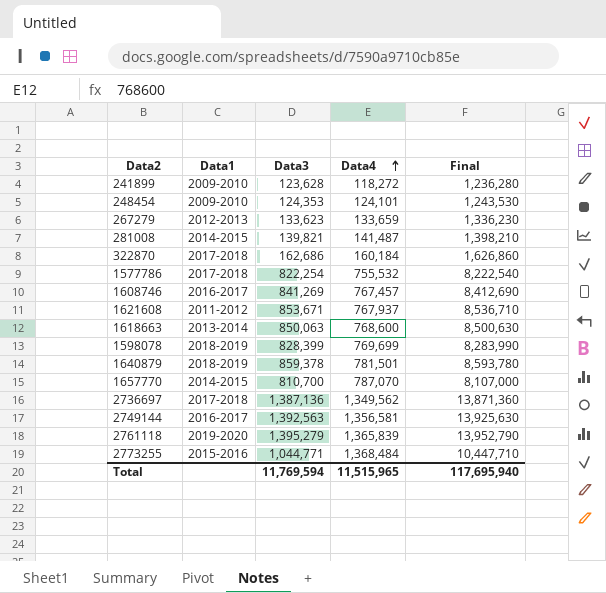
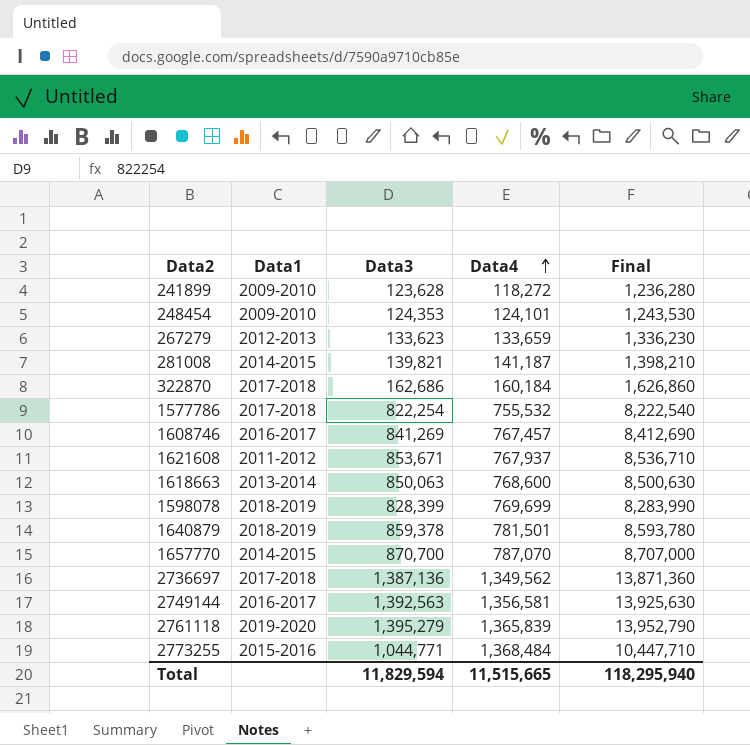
281008 | Data4: 141,487 -> 141,187
1657770 | Data3: 810,700 -> 870,700
1657770 | Final: 8,107,000 -> 8,707,000
Total | Data3: 11,769,594 -> 11,829,594
Total | Data4: 11,515,965 -> 11,515,665
Total | Final: 117,695,940 -> 118,295,940

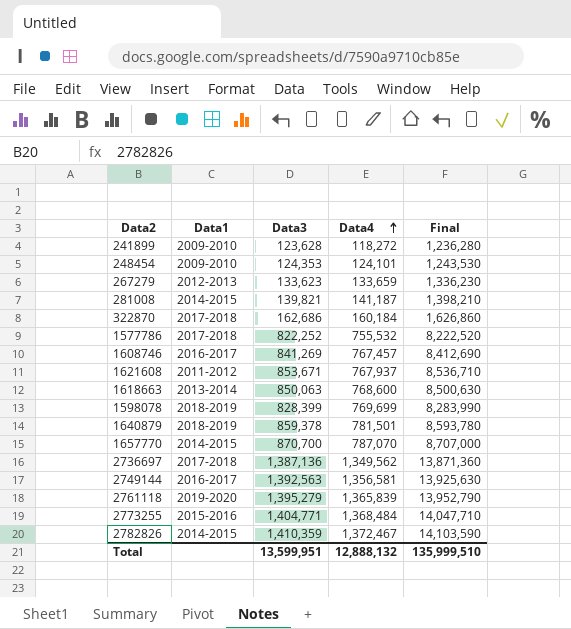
1577786 | Data3: 822,254 -> 822,252
1577786 | Final: 8,222,540 -> 8,222,520
2773255 | Data3: 1,044,771 -> 1,404,771
2773255 | Final: 10,447,710 -> 14,047,710
row 2782826: none -> 2014-2015 | 1,410,359 | 1,372,467 | 14,103,590
Total | Data3: 11,829,594 -> 13,599,951
Total | Data4: 11,515,665 -> 12,888,132
Total | Final: 118,295,940 -> 135,999,510

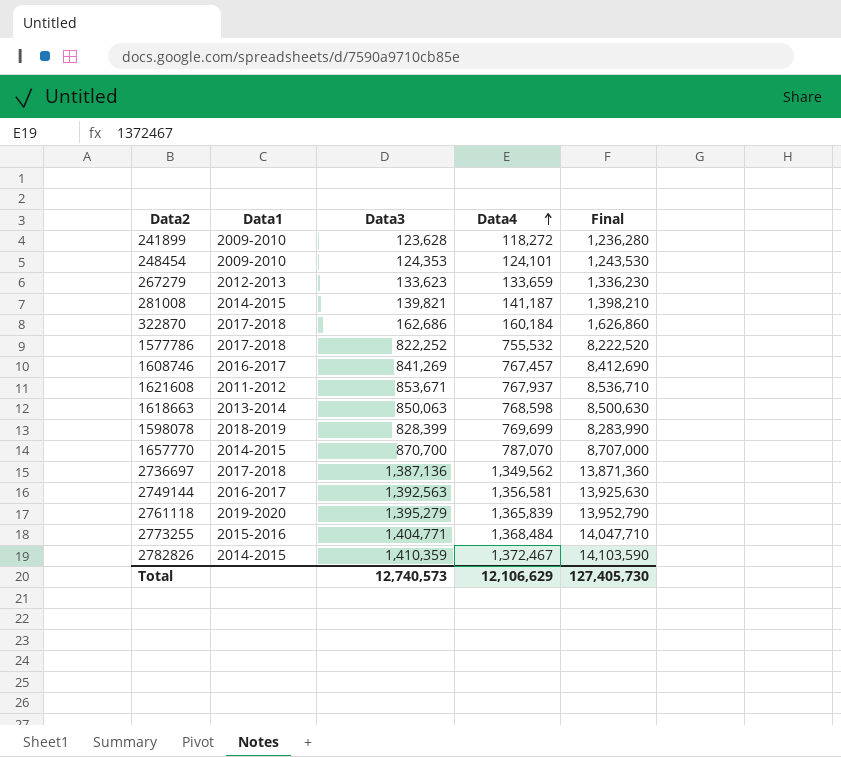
row 1640879: 2018-2019 | 859,378 | 781,501 | 8,593,780 -> none
1618663 | Data4: 768,600 -> 768,598
Total | Data3: 13,599,951 -> 12,740,573
Total | Data4: 12,888,132 -> 12,106,629
Total | Final: 135,999,510 -> 127,405,730

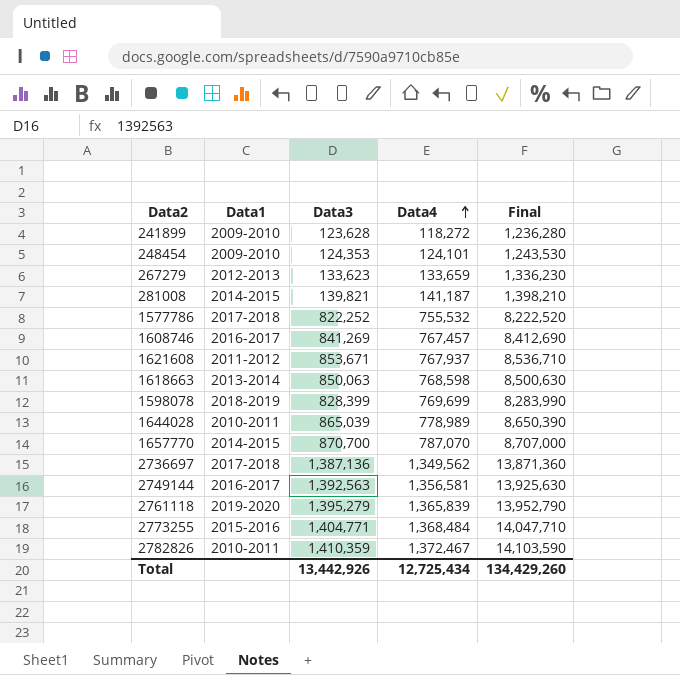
row 322870: 2017-2018 | 162,686 | 160,184 | 1,626,860 -> none
row 1644028: none -> 2010-2011 | 865,039 | 778,989 | 8,650,390
2782826 | Data1: 2014-2015 -> 2010-2011
Total | Data3: 12,740,573 -> 13,442,926
Total | Data4: 12,106,629 -> 12,725,434
Total | Final: 127,405,730 -> 134,429,260

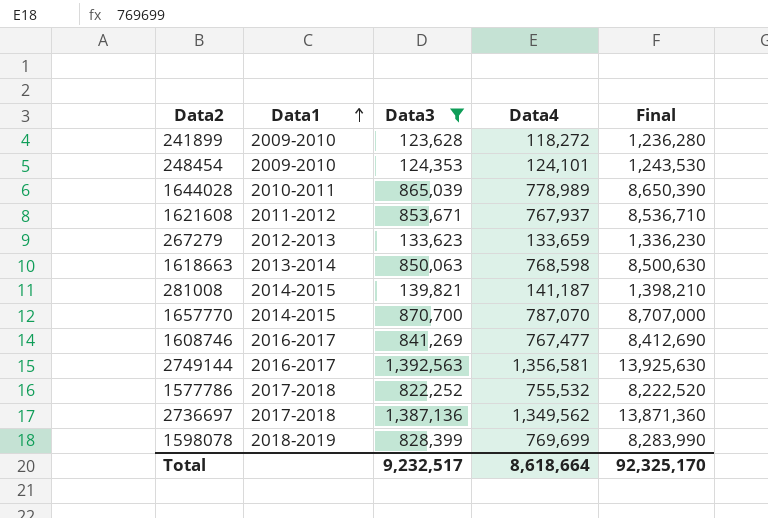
filter: none -> Data3 <= 1,392,563
row order: Data4 ascending -> Data1 ascending
1608746 | Data4: 767,457 -> 767,477
Total | Data3: 13,442,926 -> 9,232,517
Total | Data4: 12,725,434 -> 8,618,664
Total | Final: 134,429,260 -> 92,325,170

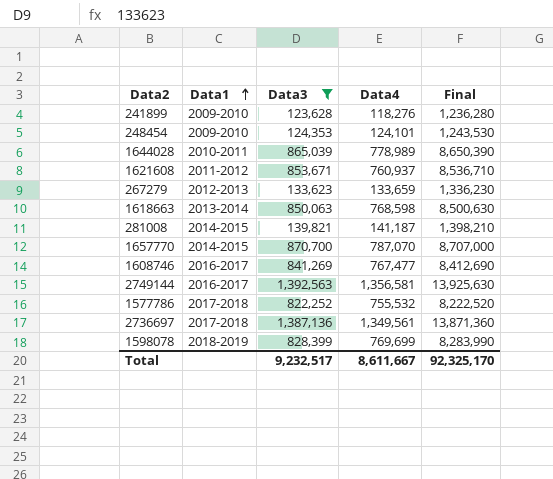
241899 | Data4: 118,272 -> 118,276
1621608 | Data4: 767,937 -> 760,937
2736697 | Data4: 1,349,562 -> 1,349,561
Total | Data4: 8,618,664 -> 8,611,667

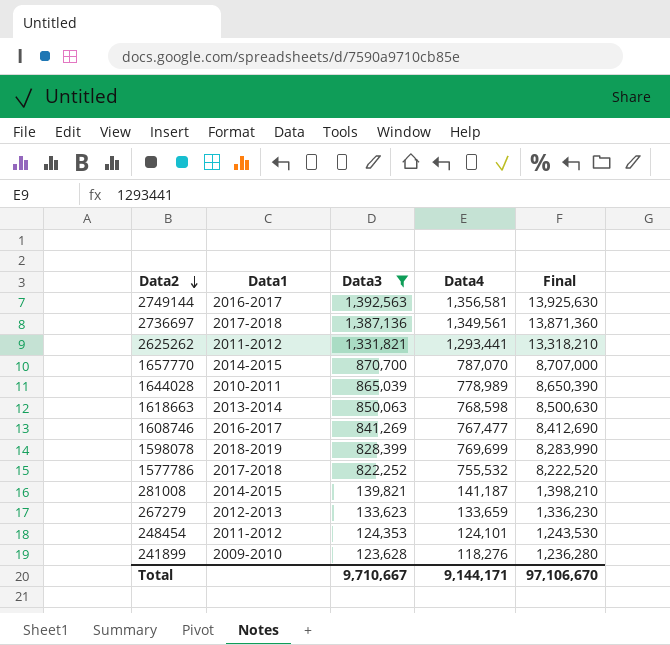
row order: Data1 ascending -> Data2 descending
row 1621608: 2011-2012 | 853,671 | 760,937 | 8,536,710 -> none
row 2625262: none -> 2011-2012 | 1,331,821 | 1,293,441 | 13,318,210
248454 | Data1: 2009-2010 -> 2011-2012
Total | Data3: 9,232,517 -> 9,710,667
Total | Data4: 8,611,667 -> 9,144,171
Total | Final: 92,325,170 -> 97,106,670

